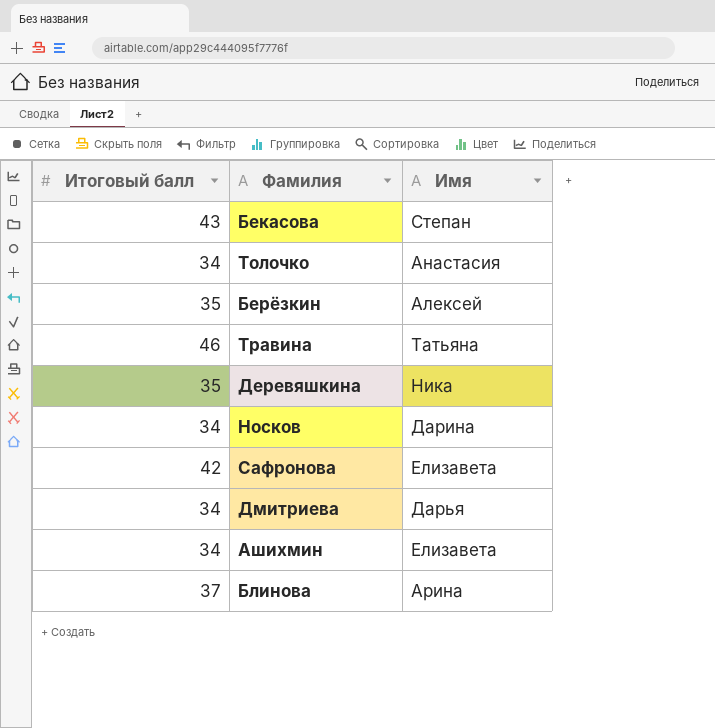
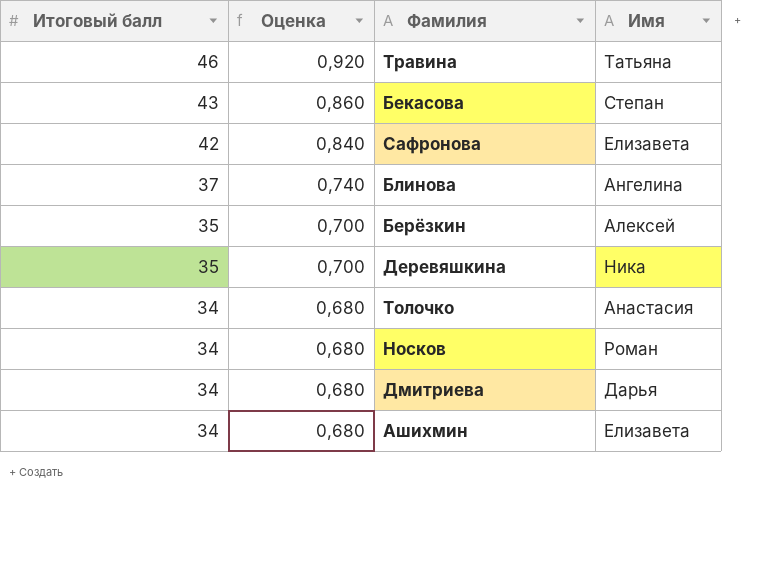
row order: none -> Итоговый балл descending
column Оценка | formula: none -> [Итоговый балл] * 0,02
Блинова | Имя: Арина -> Ангелина
Носков | Имя: Дарина -> Роман

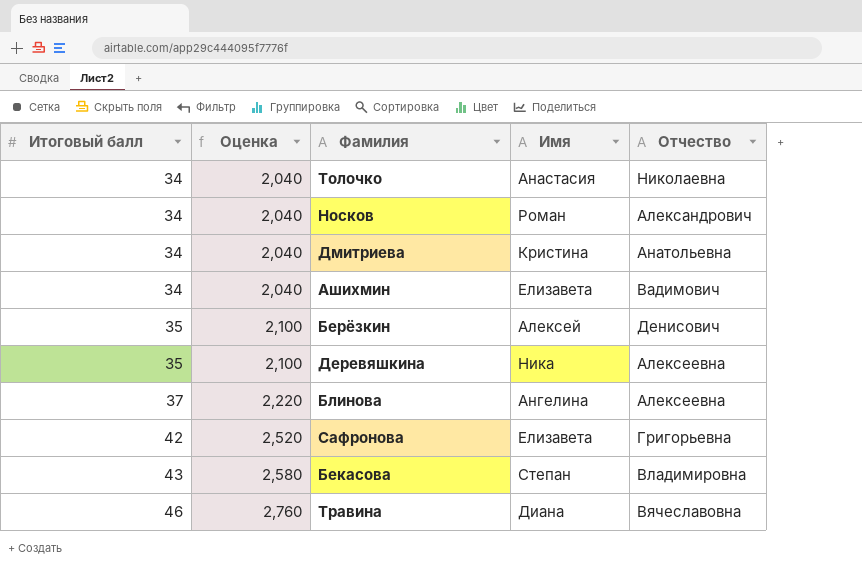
row order: Итоговый балл descending -> Итоговый балл ascending
column Оценка | formula: [Итоговый балл] * 0,02 -> [Итоговый балл] * 0,06
column Отчество | position: none -> 5
Дмитриева | Имя: Дарья -> Кристина
Травина | Имя: Татьяна -> Диана

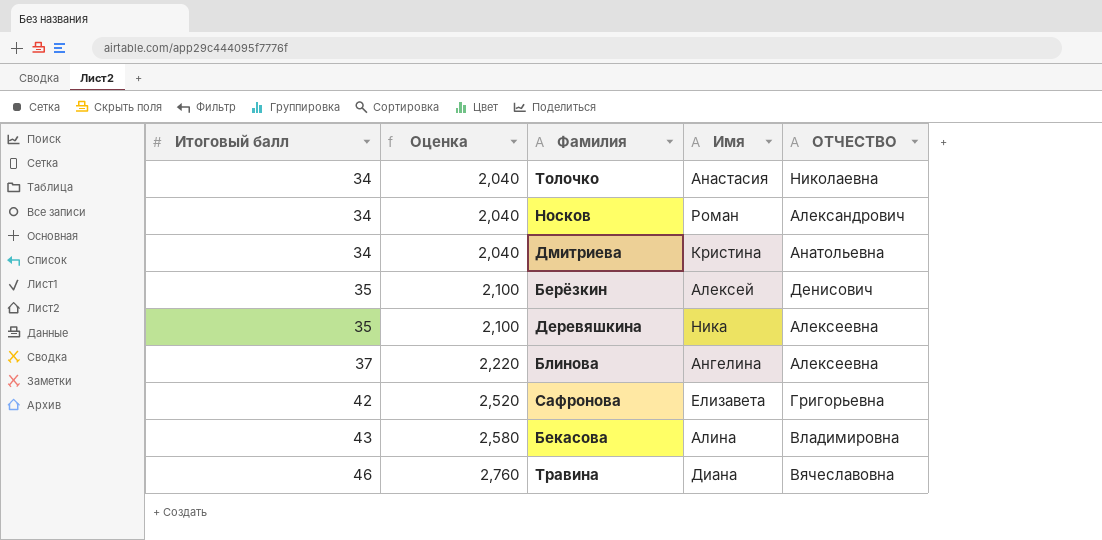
column name: Отчество -> ОТЧЕСТВО
row Ашихмин: 34 | 2,040 | Елизавета | Вадимович -> none
Бекасова | Имя: Степан -> Алина

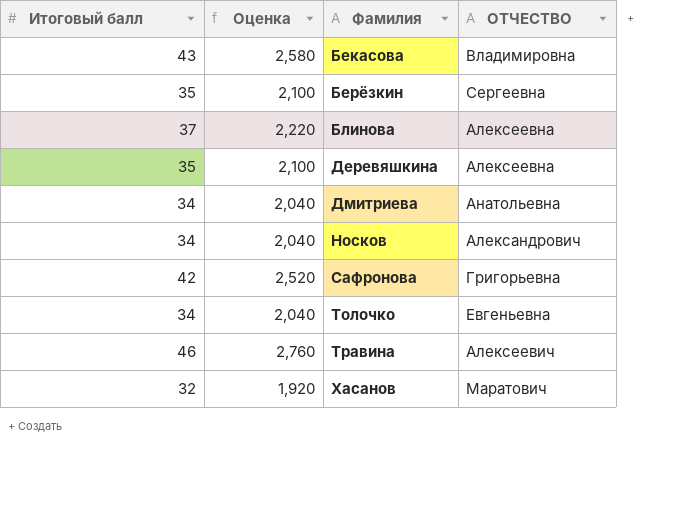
row order: Итоговый балл ascending -> Фамилия ascending
column Имя | position: 4 -> none
Берёзкин | ОТЧЕСТВО: Денисович -> Сергеевна
Толочко | ОТЧЕСТВО: Николаевна -> Евгеньевна
Травина | ОТЧЕСТВО: Вячеславовна -> Алексеевич
row Хасанов: none -> 32 | 1,920 | Маратович

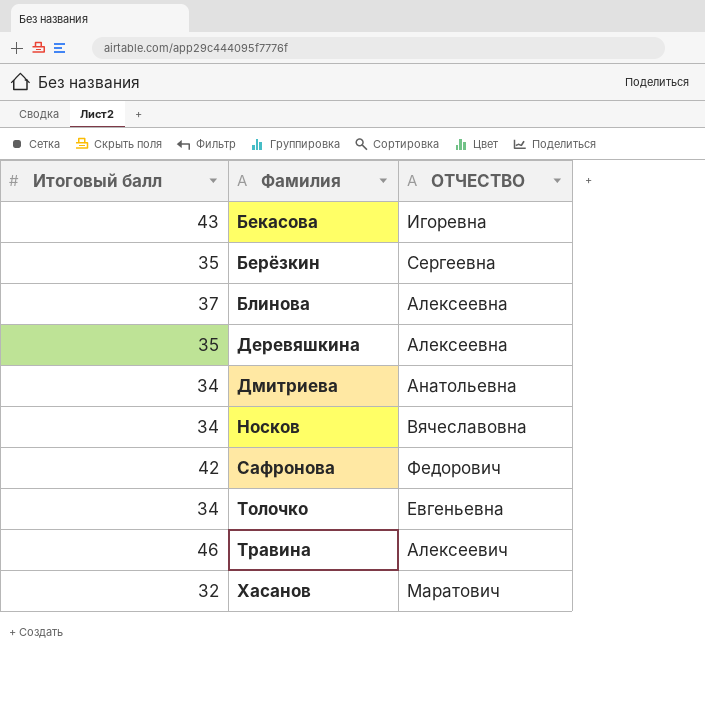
column Оценка | formula: [Итоговый балл] * 0,06 -> none
Бекасова | ОТЧЕСТВО: Владимировна -> Игоревна
Носков | ОТЧЕСТВО: Александрович -> Вячеславовна
Сафронова | ОТЧЕСТВО: Григорьевна -> Федорович

